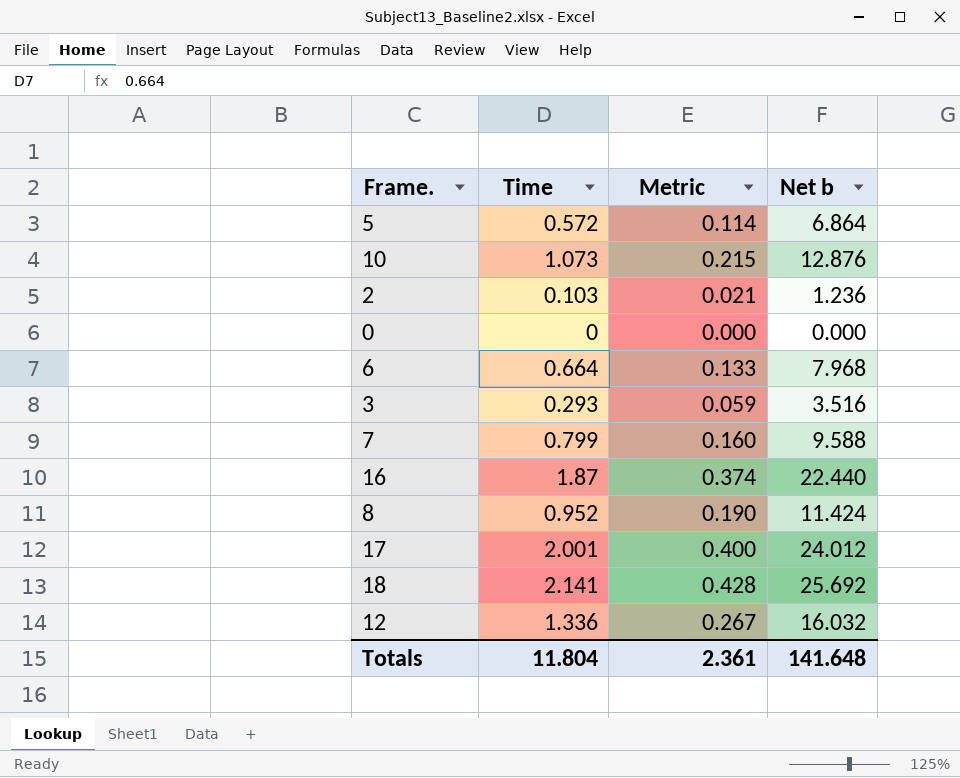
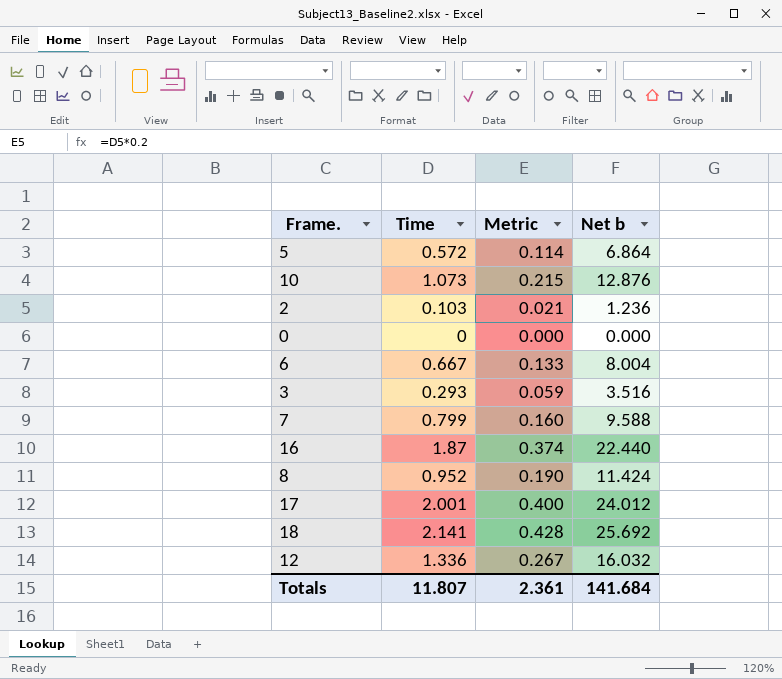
6 | Time: 0.664 -> 0.667
6 | Net b: 7.968 -> 8.004
Totals | Time: 11.804 -> 11.807
Totals | Net b: 141.648 -> 141.684

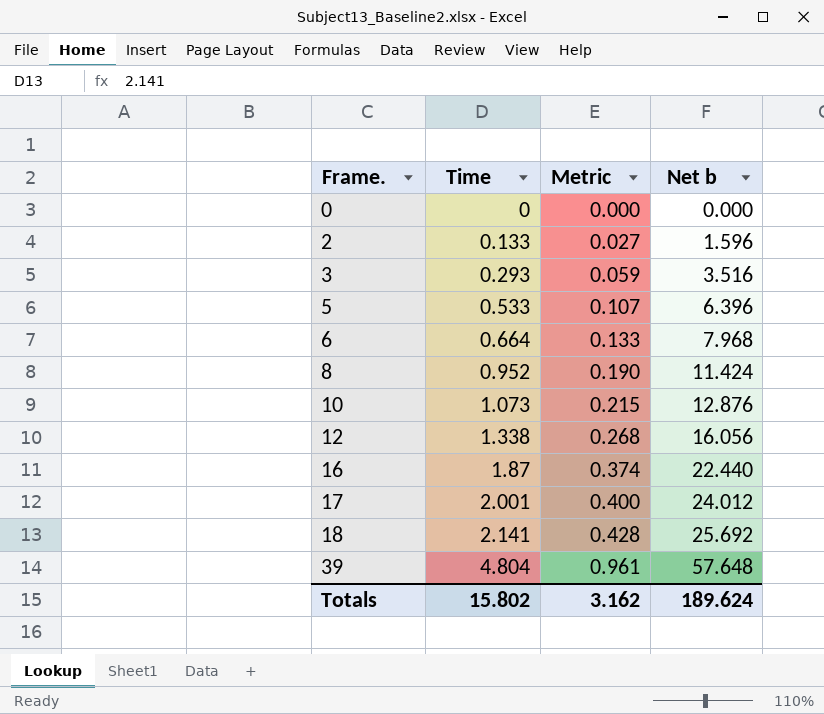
row order: none -> Frame. ascending
row 7: 0.799 | 0.160 | 9.588 -> none
2 | Time: 0.103 -> 0.133
2 | Metric: 0.021 -> 0.027
2 | Net b: 1.236 -> 1.596
5 | Time: 0.572 -> 0.533
5 | Metric: 0.114 -> 0.107
5 | Net b: 6.864 -> 6.396
6 | Time: 0.667 -> 0.664
6 | Net b: 8.004 -> 7.968
12 | Time: 1.336 -> 1.338
12 | Metric: 0.267 -> 0.268
12 | Net b: 16.032 -> 16.056
row 39: none -> 4.804 | 0.961 | 57.648
Totals | Time: 11.807 -> 15.802
Totals | Metric: 2.361 -> 3.162
Totals | Net b: 141.684 -> 189.624

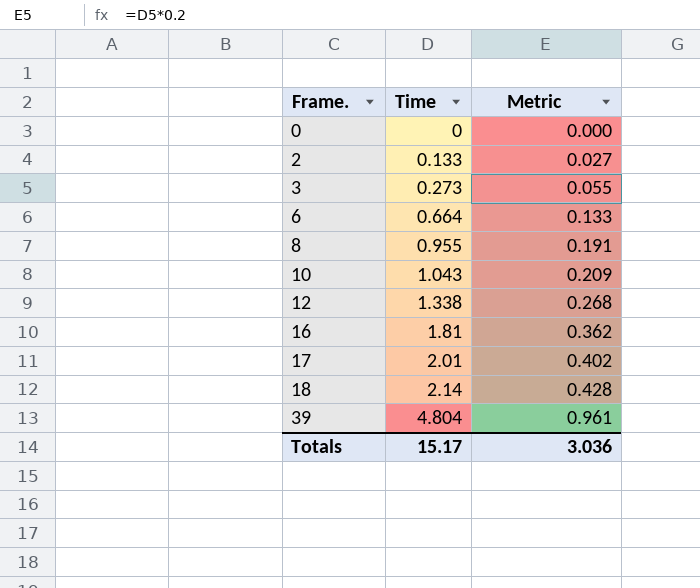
column Net b | formula: [Time] * 12 -> none
row 5: 0.533 | 0.107 | 6.396 -> none
3 | Time: 0.293 -> 0.273
3 | Metric: 0.059 -> 0.055
8 | Time: 0.952 -> 0.955
8 | Metric: 0.190 -> 0.191
10 | Time: 1.073 -> 1.043
10 | Metric: 0.215 -> 0.209
16 | Time: 1.87 -> 1.81
16 | Metric: 0.374 -> 0.362
17 | Time: 2.001 -> 2.01
17 | Metric: 0.400 -> 0.402
18 | Time: 2.141 -> 2.14
Totals | Time: 15.802 -> 15.17
Totals | Metric: 3.162 -> 3.036

